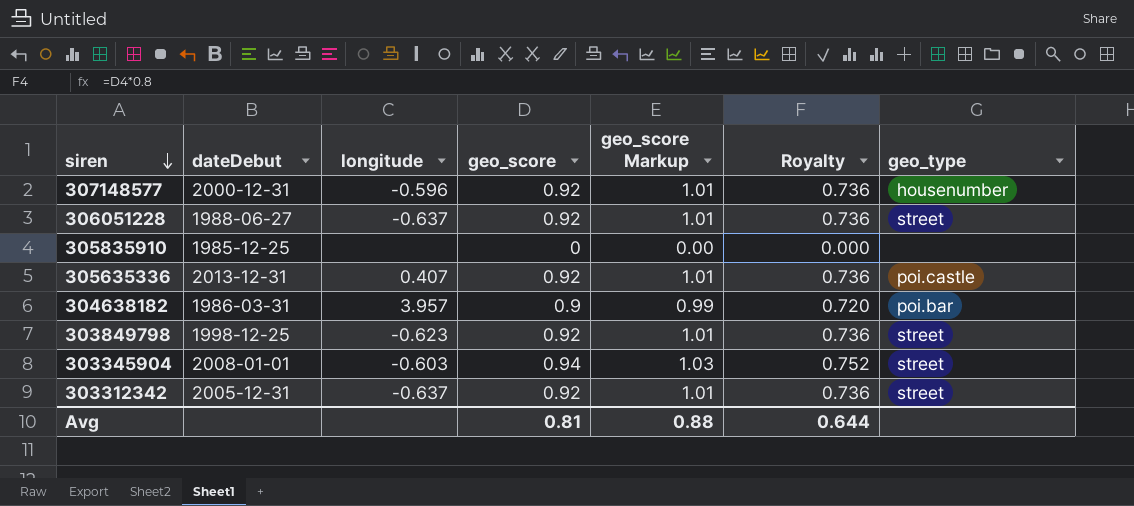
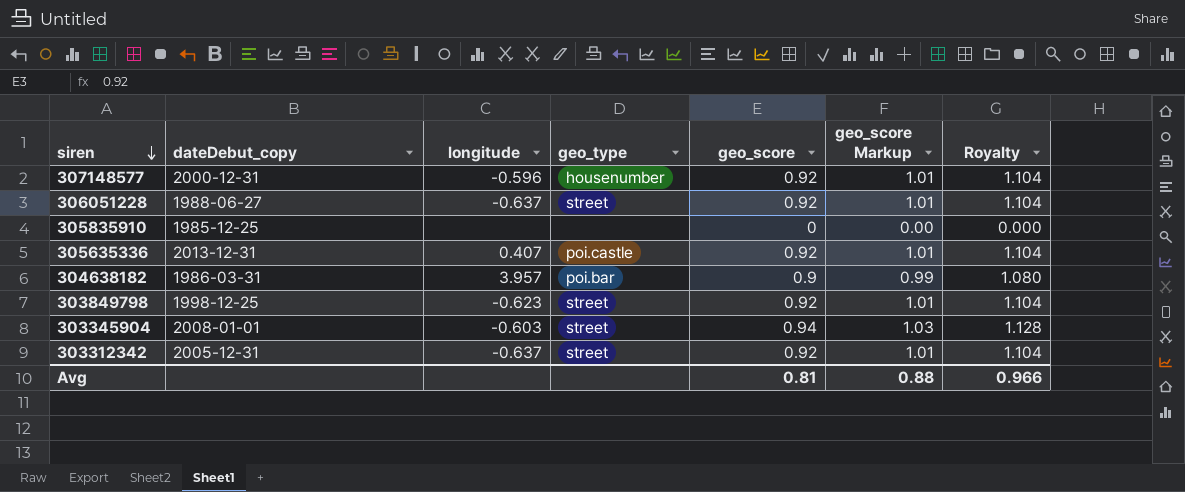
column name: dateDebut -> dateDebut_copy
column geo_type | position: 7 -> 4
column Royalty | formula: [geo_score] * 0.8 -> [geo_score] * 1.2
Avg | Royalty: 0.644 -> 0.966

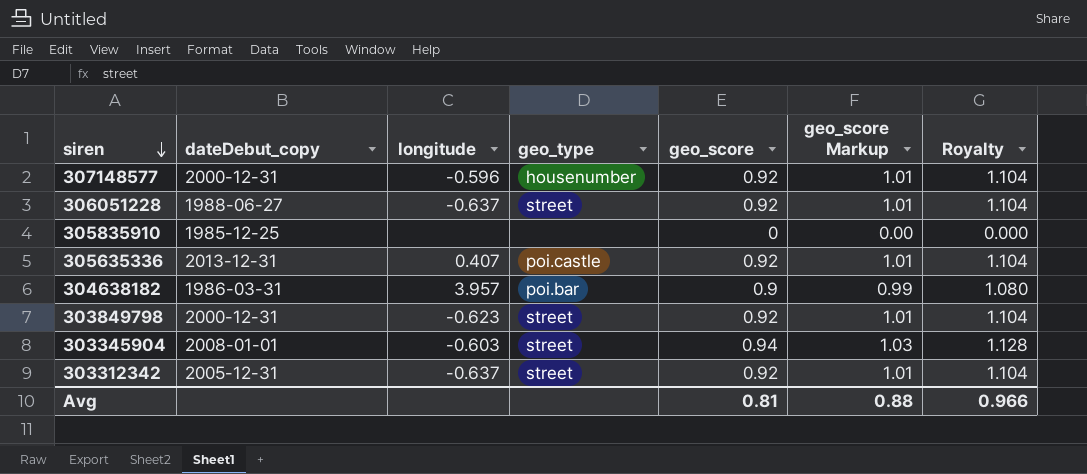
303849798 | dateDebut_copy: 1998-12-25 -> 2000-12-31

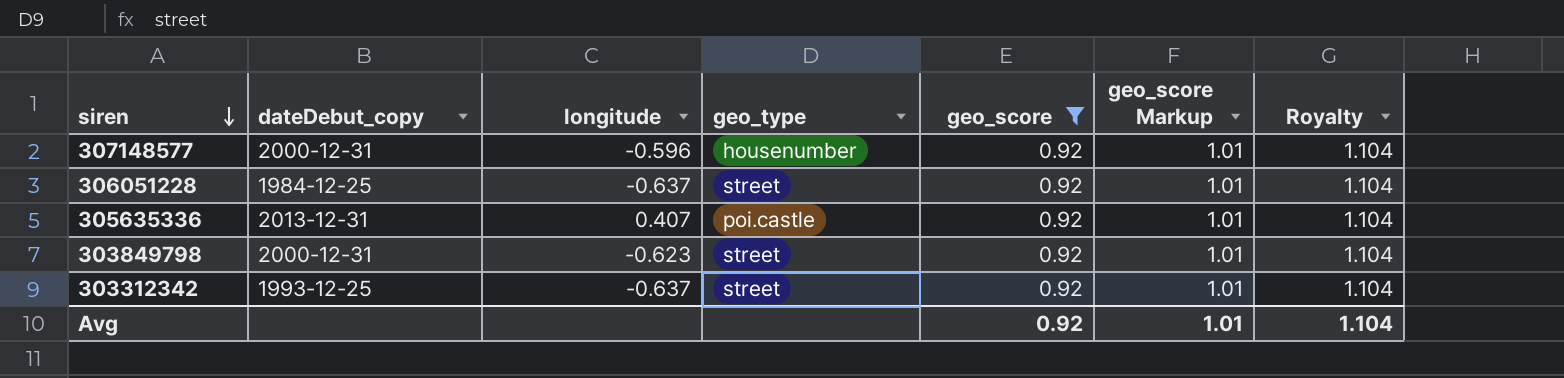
filter: none -> geo_score = 0.92
306051228 | dateDebut_copy: 1988-06-27 -> 1984-12-25
303312342 | dateDebut_copy: 2005-12-31 -> 1993-12-25
Avg | geo_score: 0.81 -> 0.92
Avg | geo_score Markup: 0.88 -> 1.01
Avg | Royalty: 0.966 -> 1.104

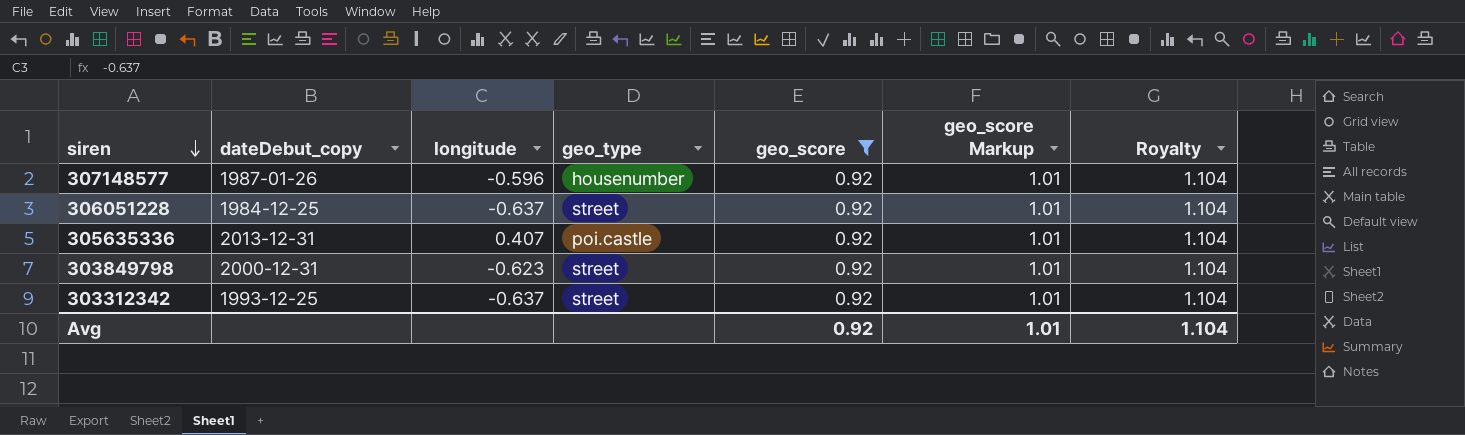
307148577 | dateDebut_copy: 2000-12-31 -> 1987-01-26

